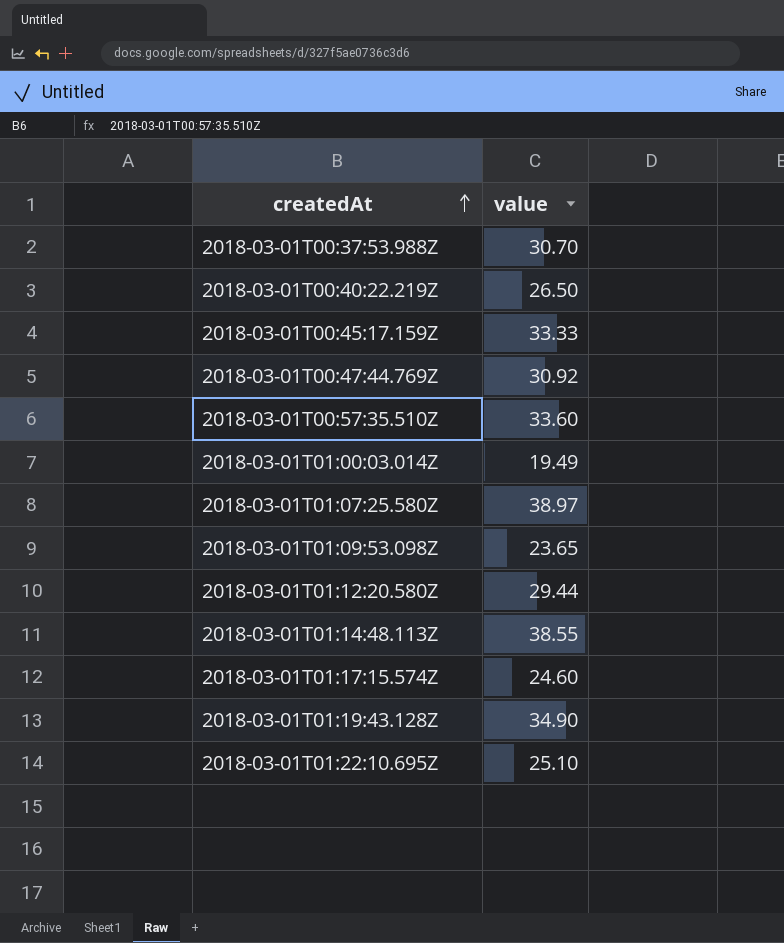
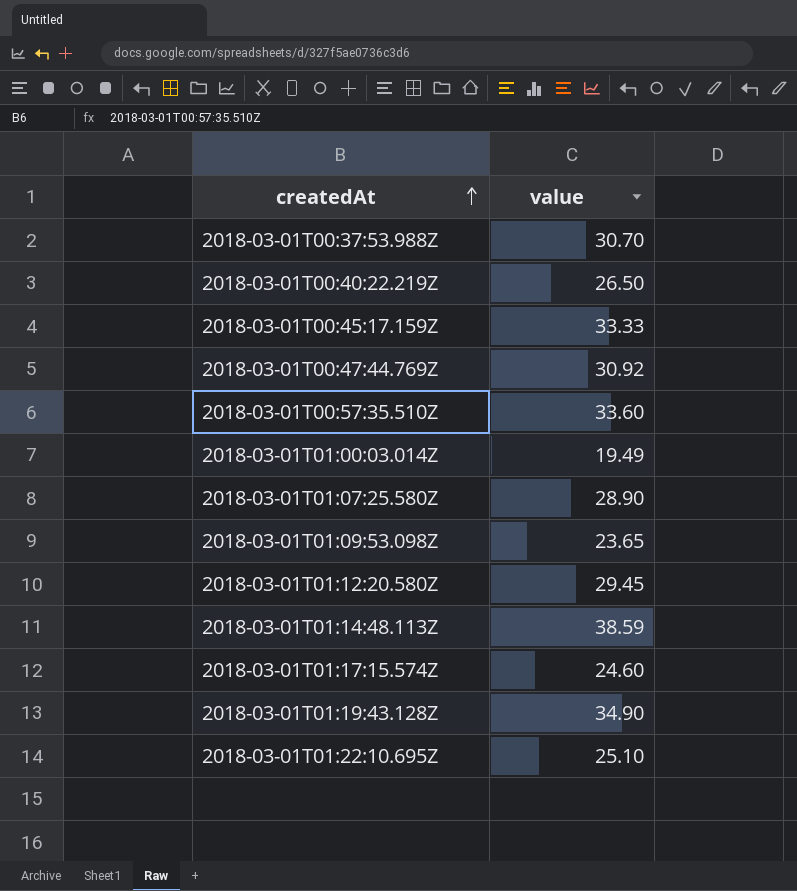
2018-03-01T01:07:25.580Z | value: 38.97 -> 28.90
2018-03-01T01:12:20.580Z | value: 29.44 -> 29.45
2018-03-01T01:14:48.113Z | value: 38.55 -> 38.59

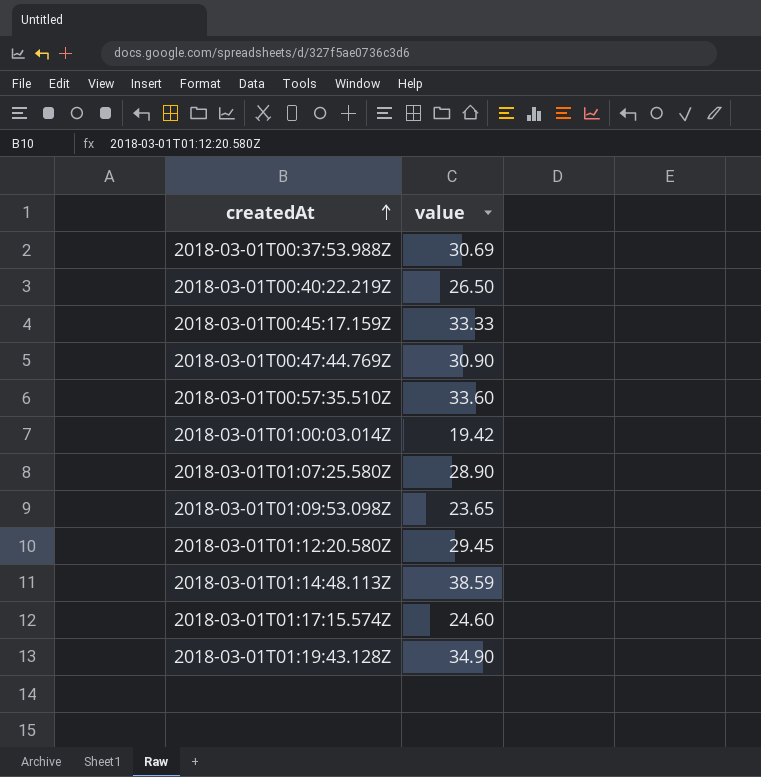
row 2018-03-01T01:22:10.695Z: 25.10 -> none
2018-03-01T00:37:53.988Z | value: 30.70 -> 30.69
2018-03-01T00:47:44.769Z | value: 30.92 -> 30.90
2018-03-01T01:00:03.014Z | value: 19.49 -> 19.42

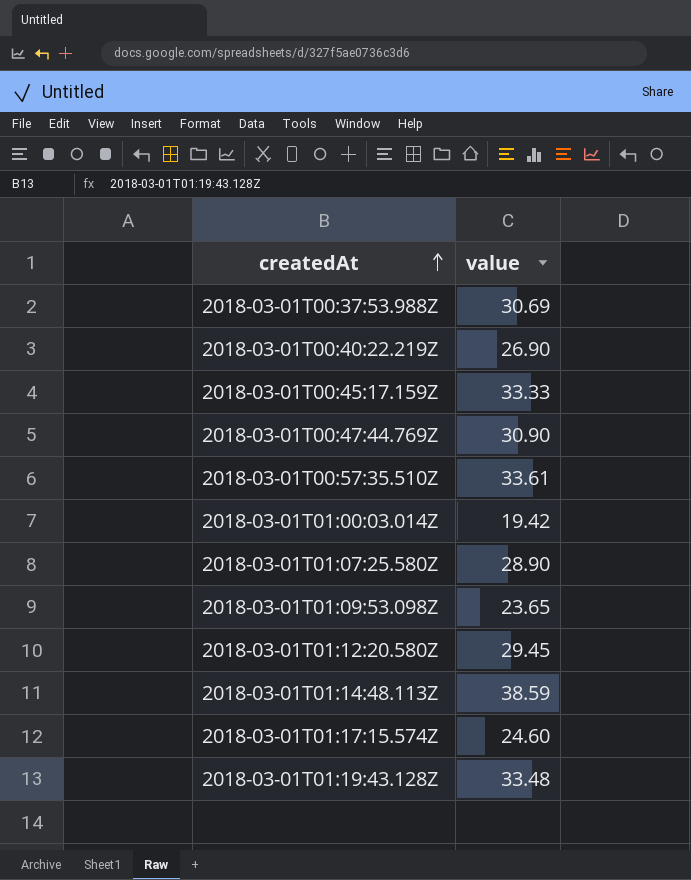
2018-03-01T00:40:22.219Z | value: 26.50 -> 26.90
2018-03-01T00:57:35.510Z | value: 33.60 -> 33.61
2018-03-01T01:19:43.128Z | value: 34.90 -> 33.48

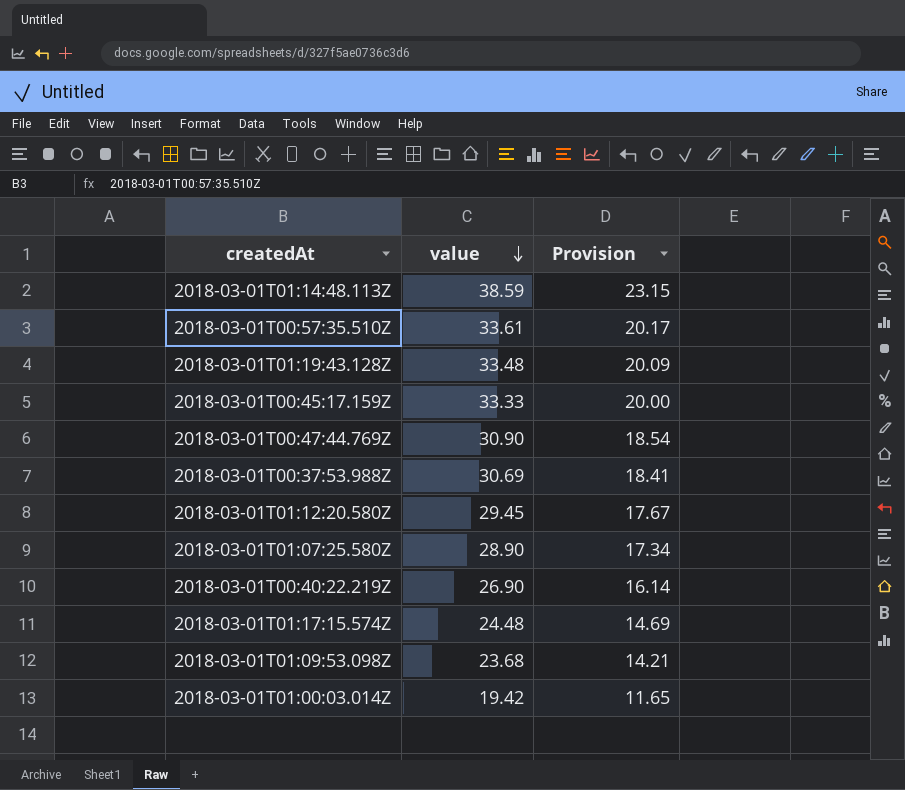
row order: createdAt ascending -> value descending
column Provision | formula: none -> [value] * 0.6
2018-03-01T01:17:15.574Z | value: 24.60 -> 24.48
2018-03-01T01:09:53.098Z | value: 23.65 -> 23.68

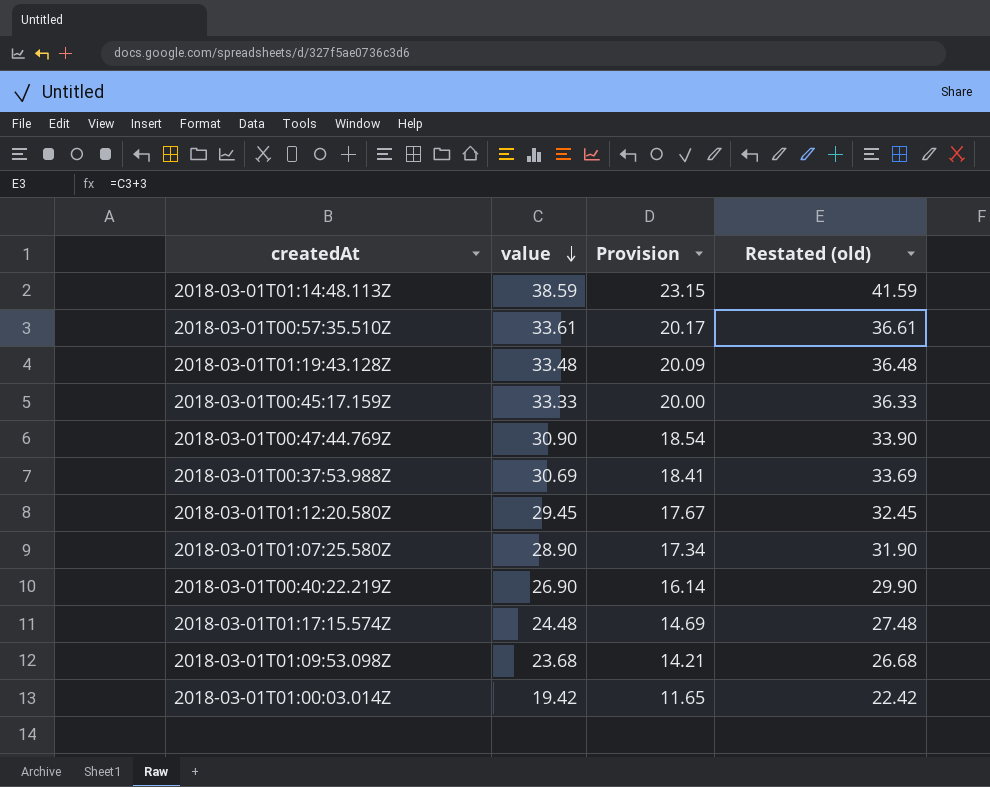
column Restated (old) | formula: none -> [value] + 3

